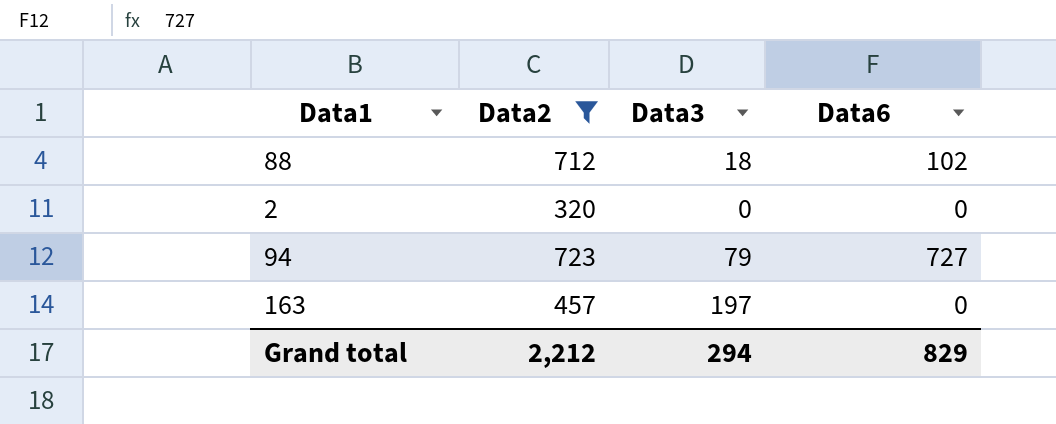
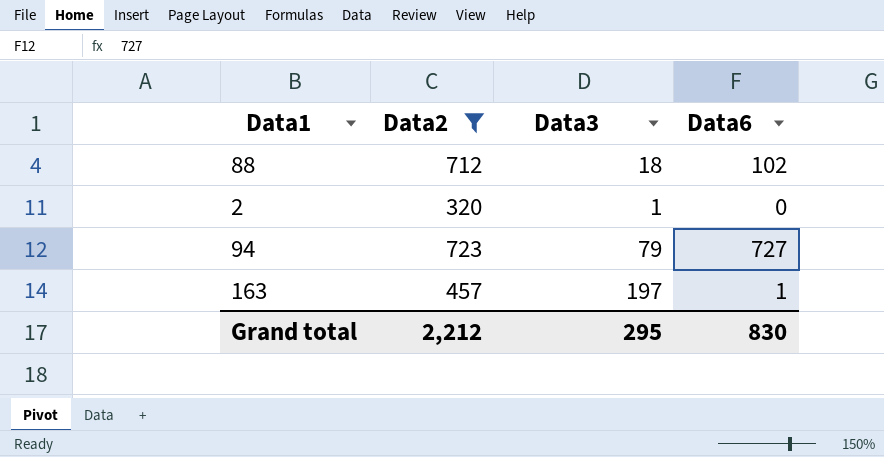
2 | Data3: 0 -> 1
163 | Data6: 0 -> 1
Grand total | Data3: 294 -> 295
Grand total | Data6: 829 -> 830

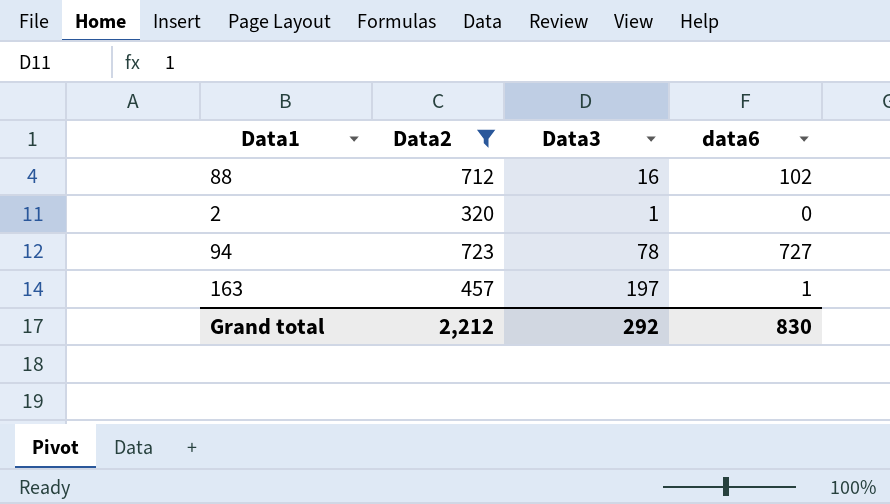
column name: Data6 -> data6
88 | Data3: 18 -> 16
94 | Data3: 79 -> 78
Grand total | Data3: 295 -> 292

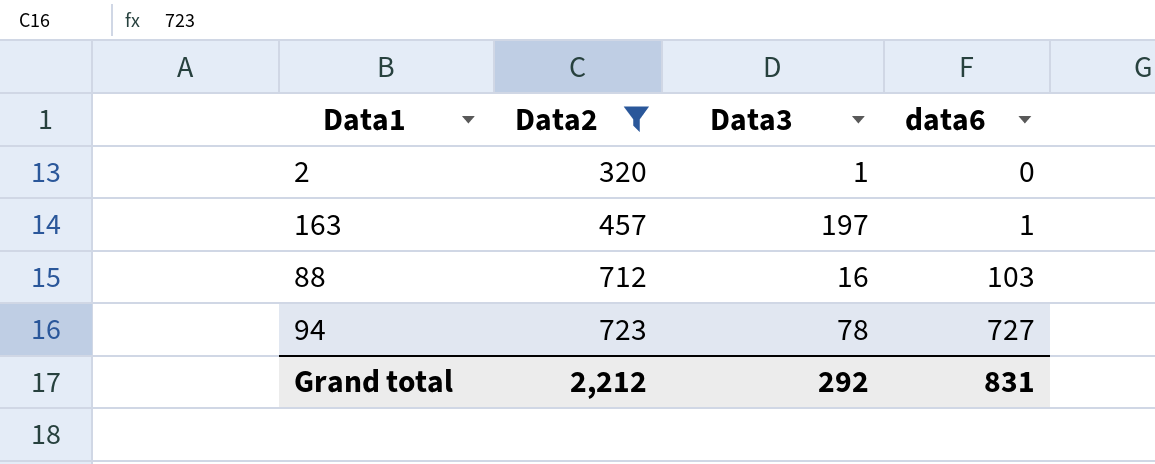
row order: none -> Data2 ascending
88 | data6: 102 -> 103
Grand total | data6: 830 -> 831

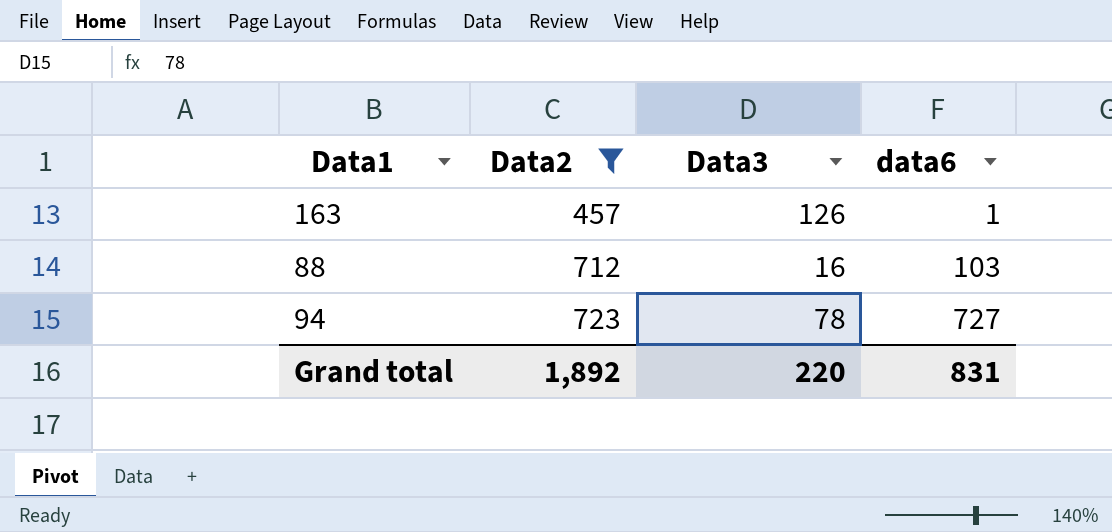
row 2: 320 | 1 | 0 -> none
163 | Data3: 197 -> 126
Grand total | Data2: 2,212 -> 1,892
Grand total | Data3: 292 -> 220

